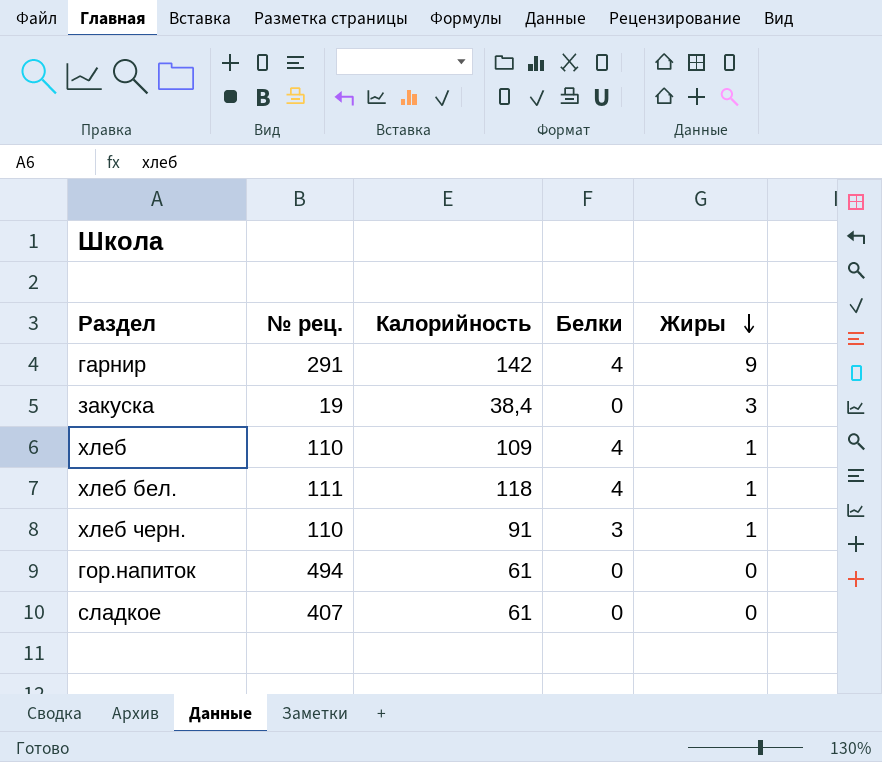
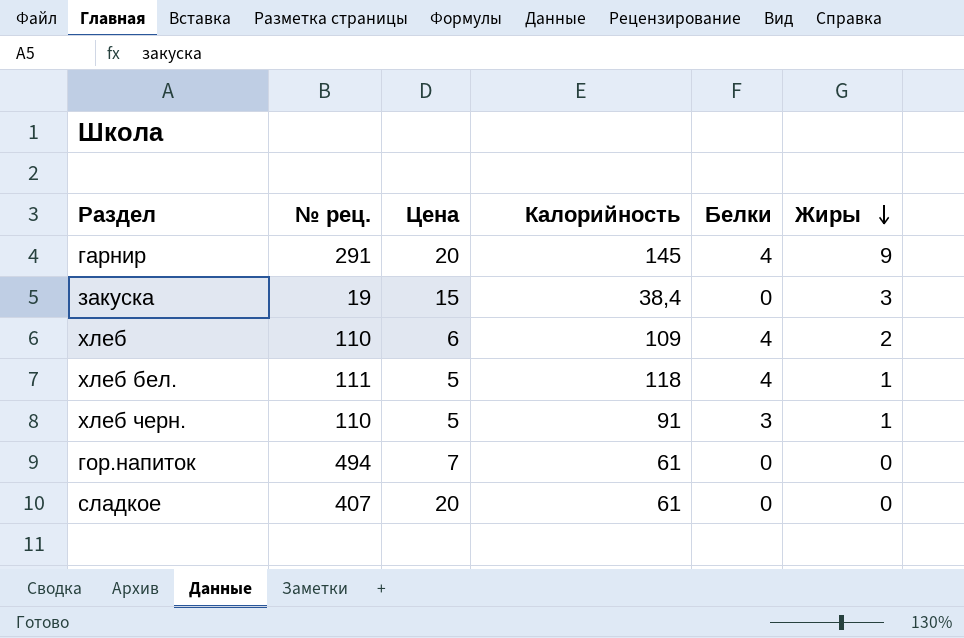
column Цена | position: none -> 3
гарнир | Калорийность: 142 -> 145
хлеб | Жиры: 1 -> 2

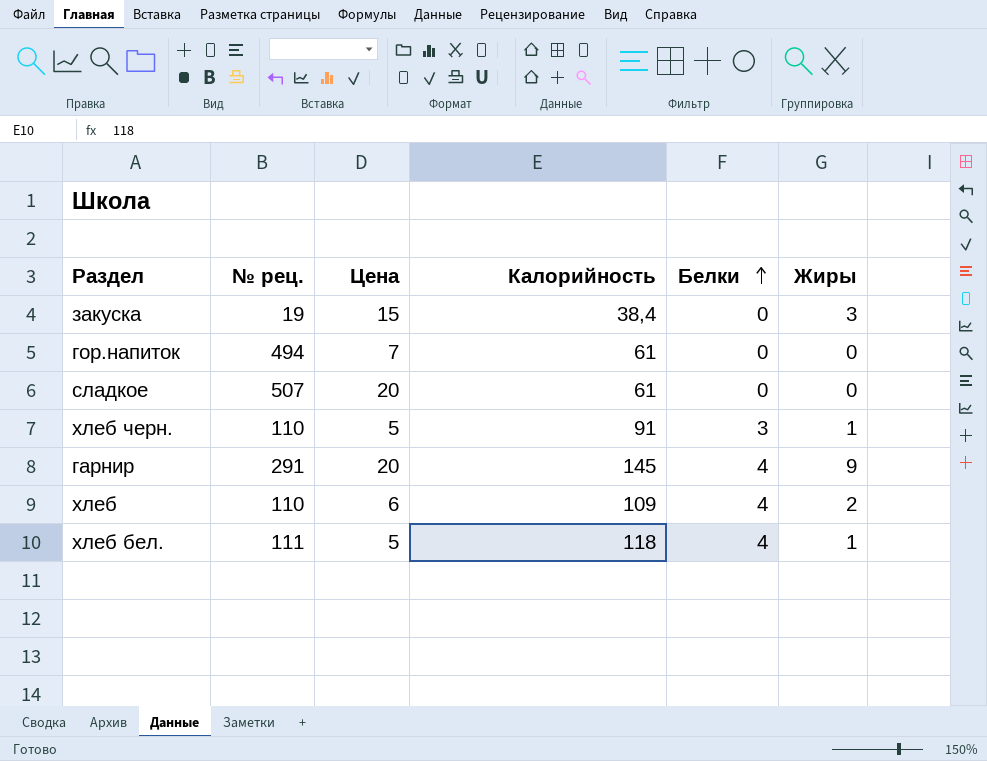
row order: Жиры descending -> Белки ascending
сладкое | № рец.: 407 -> 507

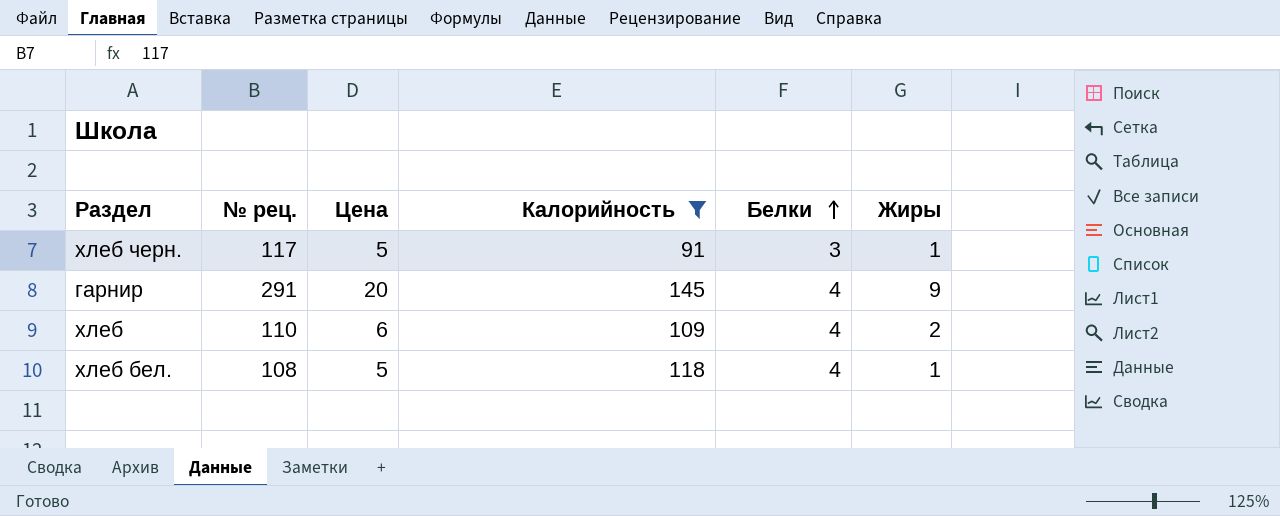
filter: none -> Калорийность >= 91
хлеб черн. | № рец.: 110 -> 117
хлеб бел. | № рец.: 111 -> 108

